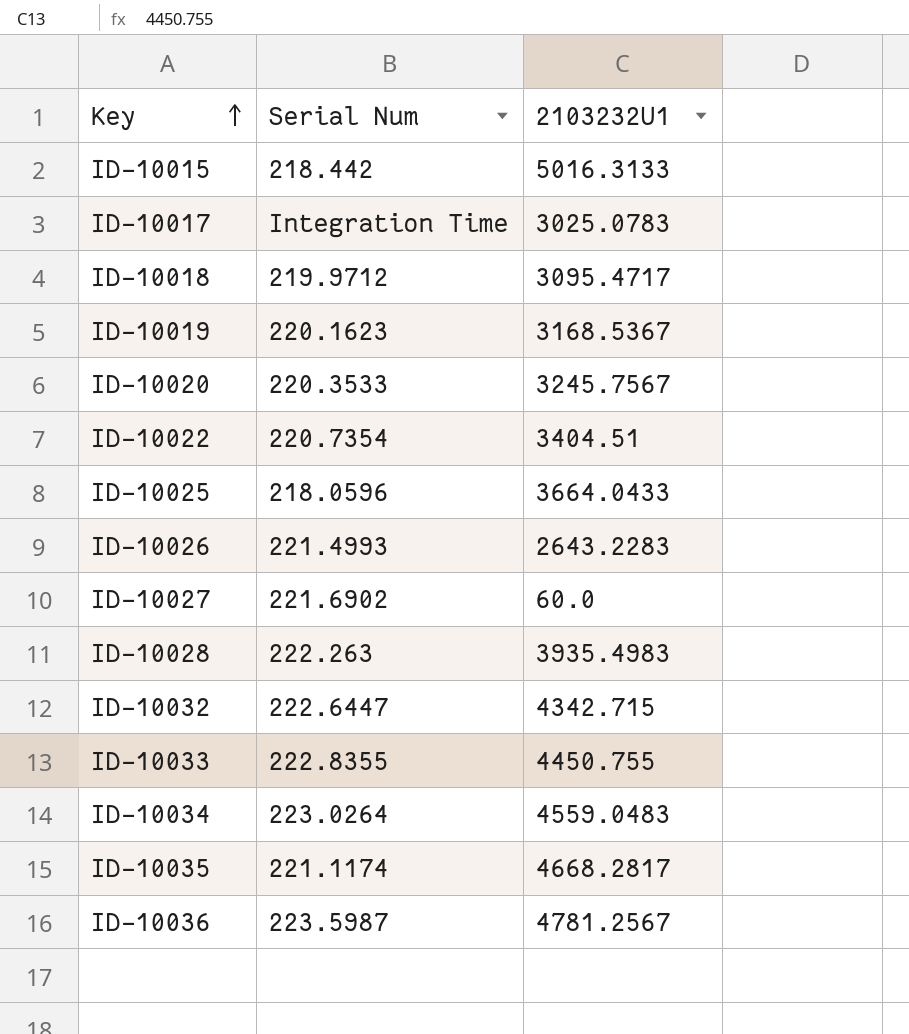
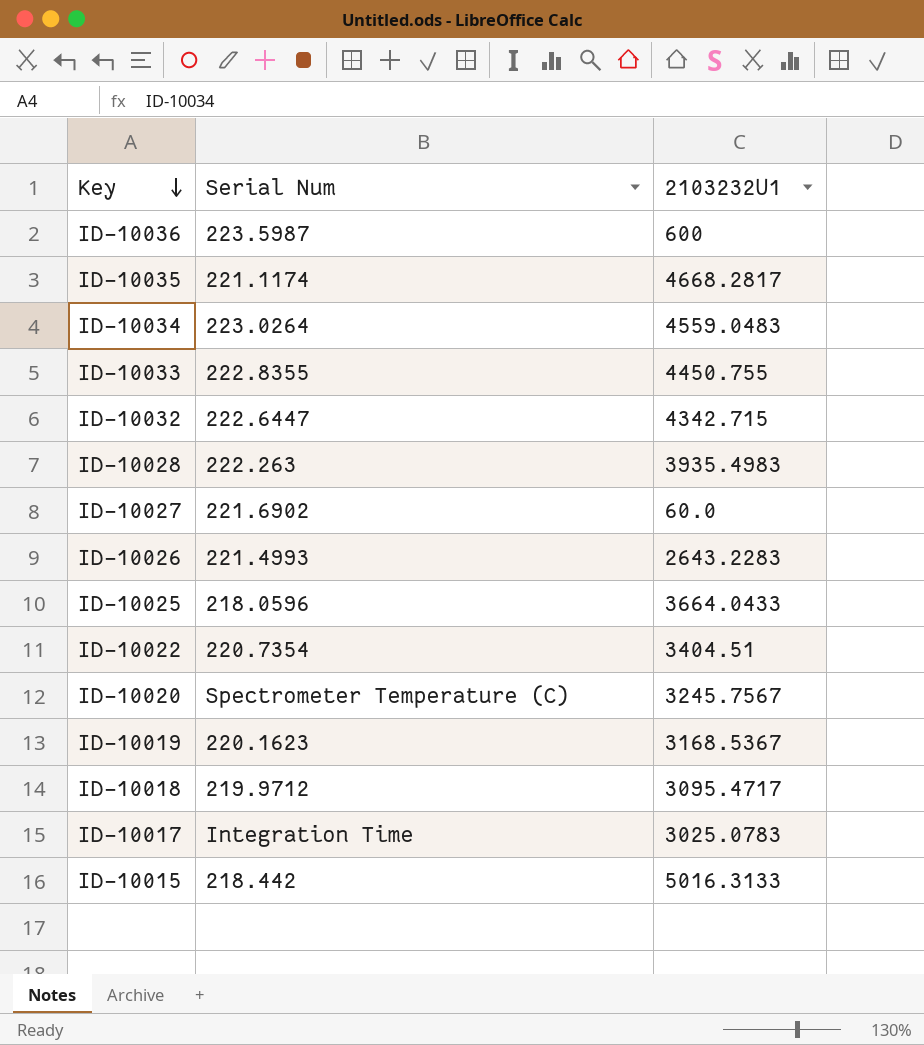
row order: Key ascending -> Key descending
ID-10036 | 2103232U1: 4781.2567 -> 600
ID-10020 | Serial Num: 220.3533 -> Spectrometer Temperature (C)

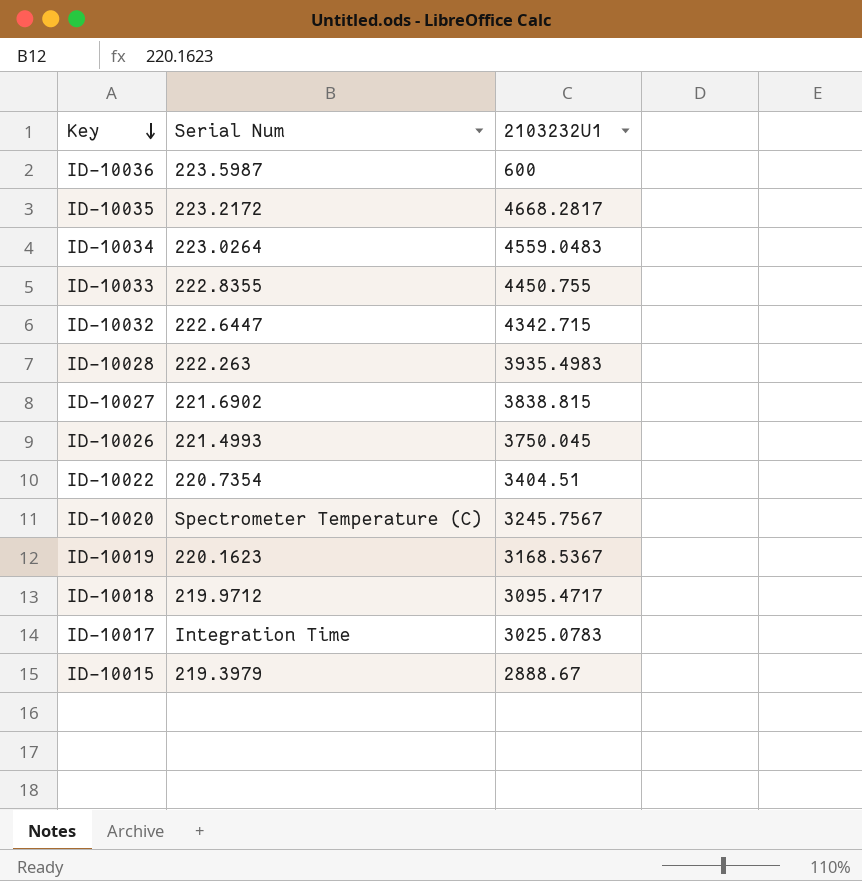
row ID-10025: 218.0596 | 3664.0433 -> none
ID-10035 | Serial Num: 221.1174 -> 223.2172
ID-10027 | 2103232U1: 60.0 -> 3838.815
ID-10026 | 2103232U1: 2643.2283 -> 3750.045
ID-10015 | Serial Num: 218.442 -> 219.3979
ID-10015 | 2103232U1: 5016.3133 -> 2888.67

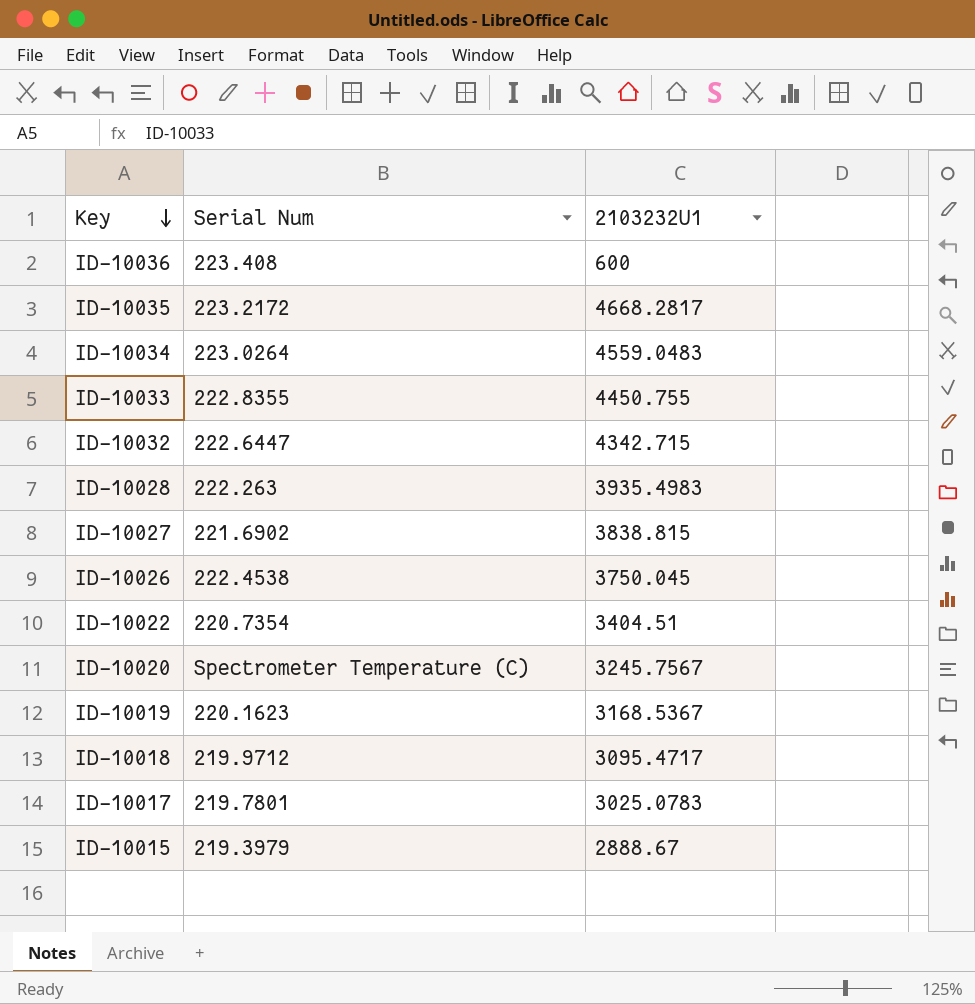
ID-10036 | Serial Num: 223.5987 -> 223.408
ID-10026 | Serial Num: 221.4993 -> 222.4538
ID-10017 | Serial Num: Integration Time -> 219.7801

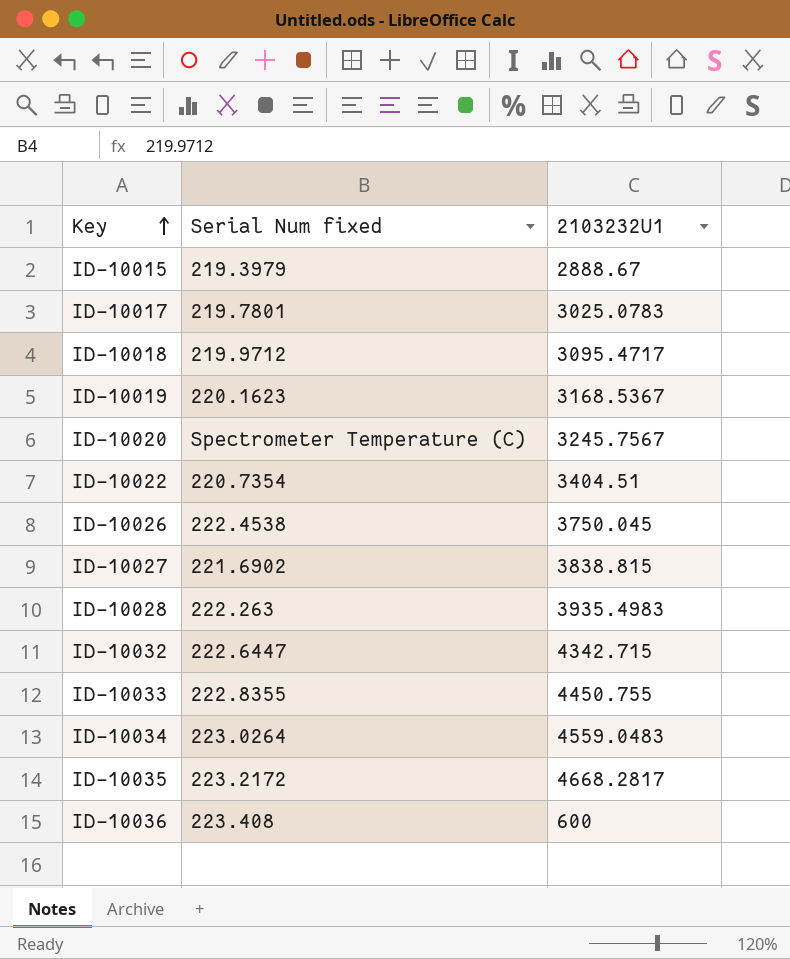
row order: Key descending -> Key ascending
column name: Serial Num -> Serial Num fixed

